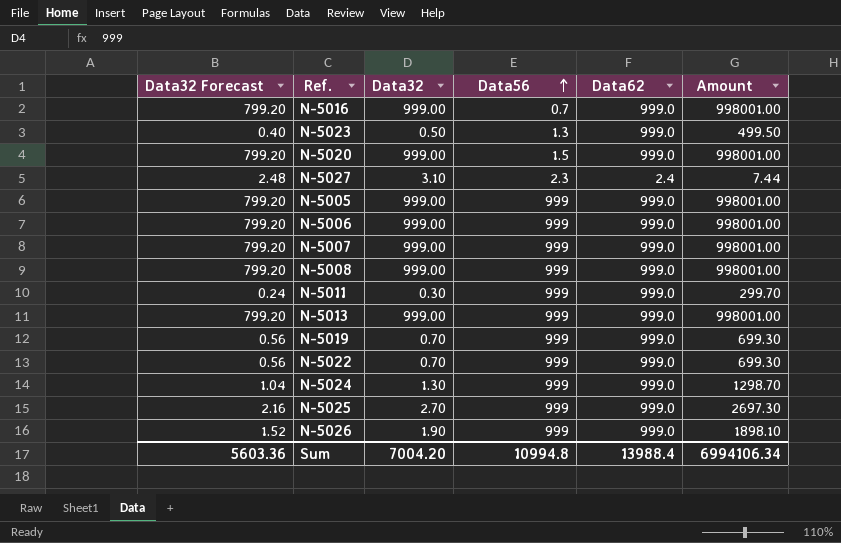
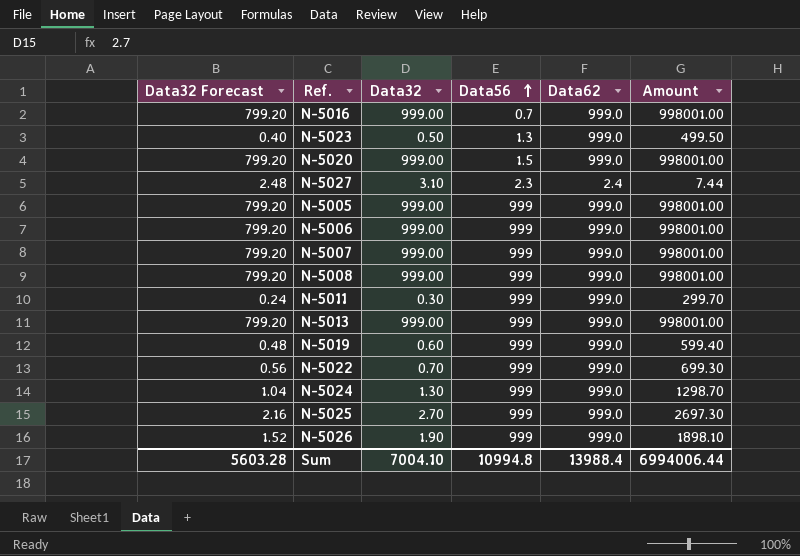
N-5019 | Data32 Forecast: 0.56 -> 0.48
N-5019 | Data32: 0.70 -> 0.60
N-5019 | Amount: 699.30 -> 599.40
Sum | Data32 Forecast: 5603.36 -> 5603.28
Sum | Data32: 7004.20 -> 7004.10
Sum | Amount: 6994106.34 -> 6994006.44

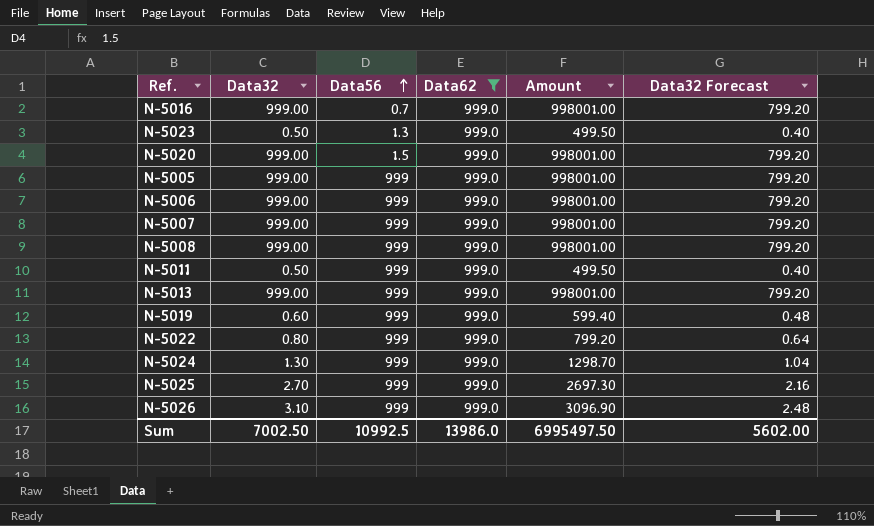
filter: none -> Data62 = 999.0
column Data32 Forecast | position: 1 -> 6
N-5011 | Data32: 0.30 -> 0.50
N-5011 | Amount: 299.70 -> 499.50
N-5011 | Data32 Forecast: 0.24 -> 0.40
N-5022 | Data32: 0.70 -> 0.80
N-5022 | Amount: 699.30 -> 799.20
N-5022 | Data32 Forecast: 0.56 -> 0.64
N-5026 | Data32: 1.90 -> 3.10
N-5026 | Amount: 1898.10 -> 3096.90
N-5026 | Data32 Forecast: 1.52 -> 2.48
Sum | Data32: 7004.10 -> 7002.50
Sum | Data56: 10994.8 -> 10992.5
Sum | Data62: 13988.4 -> 13986.0
Sum | Amount: 6994006.44 -> 6995497.50
Sum | Data32 Forecast: 5603.28 -> 5602.00

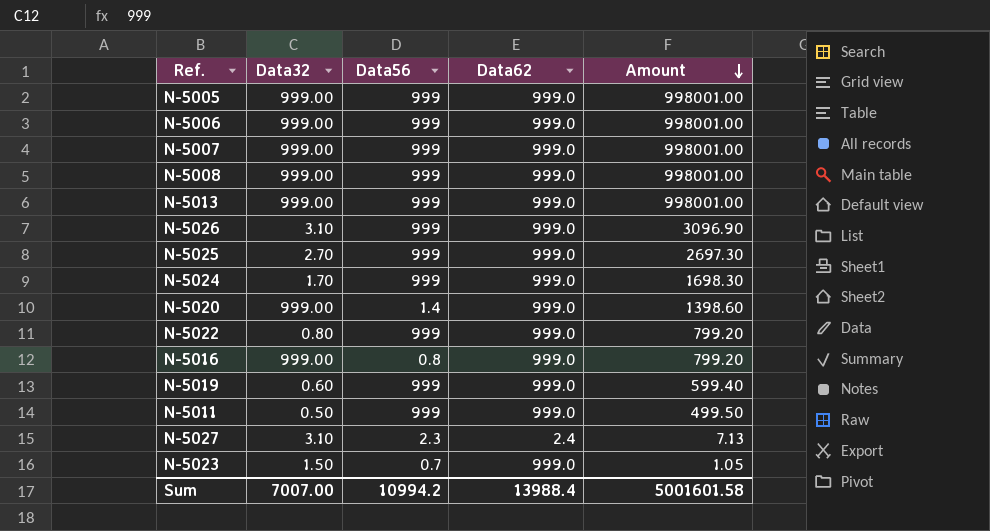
filter: Data62 = 999.0 -> none
row order: Data56 ascending -> Amount descending
column Data32 Forecast | formula: [Data32] * 0.8 -> none
column Amount | formula: [Data32] * [Data62] -> [Data32] * [Data56]
N-5024 | Data32: 1.30 -> 1.70
N-5020 | Data56: 1.5 -> 1.4
N-5016 | Data56: 0.7 -> 0.8
N-5023 | Data32: 0.50 -> 1.50
N-5023 | Data56: 1.3 -> 0.7
Sum | Data32: 7002.50 -> 7007.00
Sum | Data56: 10992.5 -> 10994.2
Sum | Data62: 13986.0 -> 13988.4
Sum | Amount: 6995497.50 -> 5001601.58

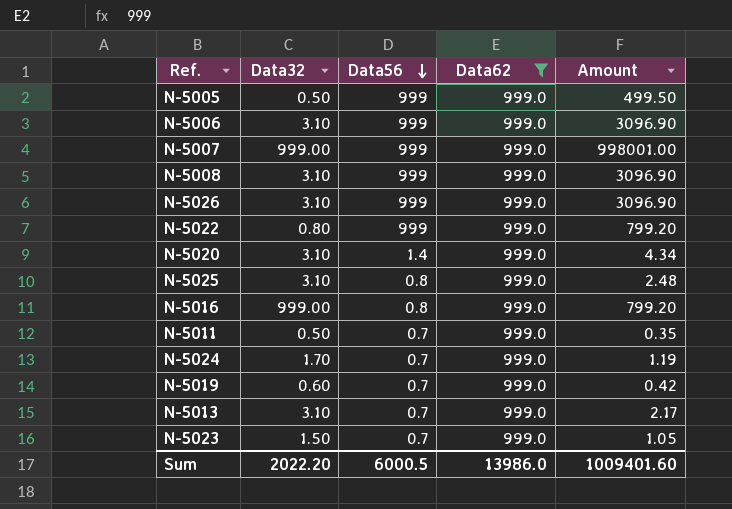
filter: none -> Data62 = 999.0
row order: Amount descending -> Data56 descending
N-5005 | Data32: 999.00 -> 0.50
N-5005 | Amount: 998001.00 -> 499.50
N-5006 | Data32: 999.00 -> 3.10
N-5006 | Amount: 998001.00 -> 3096.90
N-5008 | Data32: 999.00 -> 3.10
N-5008 | Amount: 998001.00 -> 3096.90
N-5020 | Data32: 999.00 -> 3.10
N-5020 | Amount: 1398.60 -> 4.34
N-5025 | Data32: 2.70 -> 3.10
N-5025 | Data56: 999 -> 0.8
N-5025 | Amount: 2697.30 -> 2.48
N-5011 | Data56: 999 -> 0.7
N-5011 | Amount: 499.50 -> 0.35
N-5024 | Data56: 999 -> 0.7
N-5024 | Amount: 1698.30 -> 1.19
N-5019 | Data56: 999 -> 0.7
N-5019 | Amount: 599.40 -> 0.42
N-5013 | Data32: 999.00 -> 3.10
N-5013 | Data56: 999 -> 0.7
N-5013 | Amount: 998001.00 -> 2.17
Sum | Data32: 7007.00 -> 2022.20
Sum | Data56: 10994.2 -> 6000.5
Sum | Data62: 13988.4 -> 13986.0
Sum | Amount: 5001601.58 -> 1009401.60

